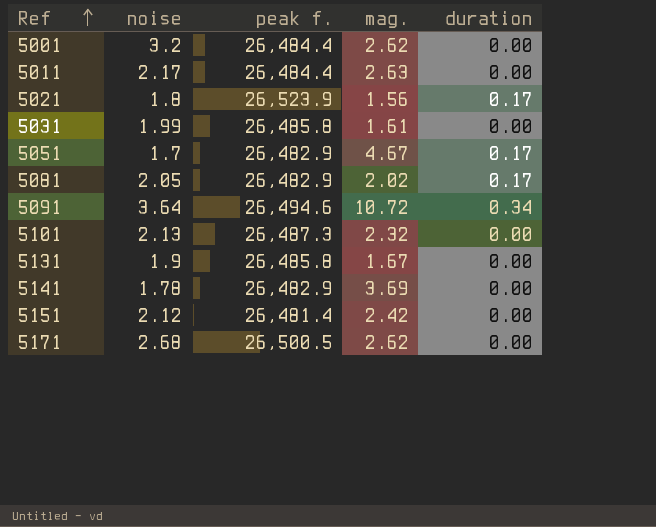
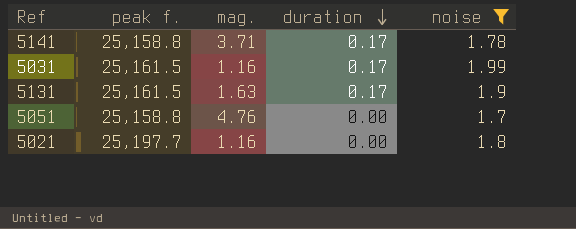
filter: none -> noise <= 1.99
row order: Ref ascending -> duration descending
column noise | position: 2 -> 5
5141 | peak f.: 26,482.9 -> 25,158.8
5141 | mag.: 3.69 -> 3.71
5141 | duration: 0.00 -> 0.17
5031 | peak f.: 26,485.8 -> 25,161.5
5031 | mag.: 1.61 -> 1.16
5031 | duration: 0.00 -> 0.17
5131 | peak f.: 26,485.8 -> 25,161.5
5131 | mag.: 1.67 -> 1.63
5131 | duration: 0.00 -> 0.17
5051 | peak f.: 26,482.9 -> 25,158.8
5051 | mag.: 4.67 -> 4.76
5051 | duration: 0.17 -> 0.00
5021 | peak f.: 26,523.9 -> 25,197.7
5021 | mag.: 1.56 -> 1.16
5021 | duration: 0.17 -> 0.00

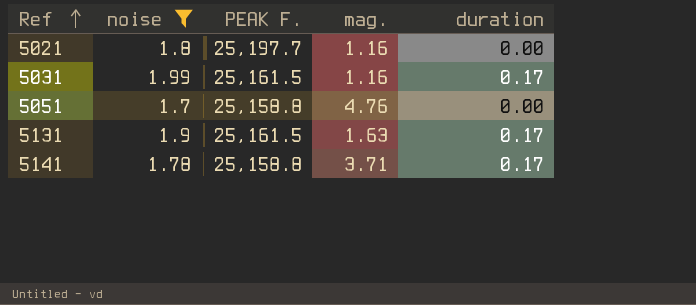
row order: duration descending -> Ref ascending
column noise | position: 5 -> 2
column name: peak f. -> PEAK F.

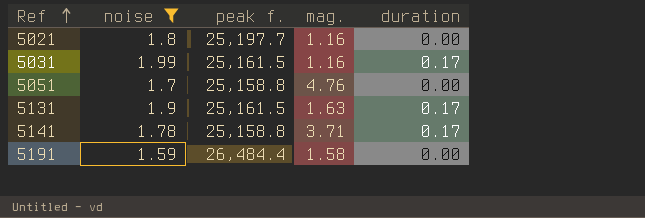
column name: PEAK F. -> peak f.
row 5191: none -> 1.59 | 26,484.4 | 1.58 | 0.00

